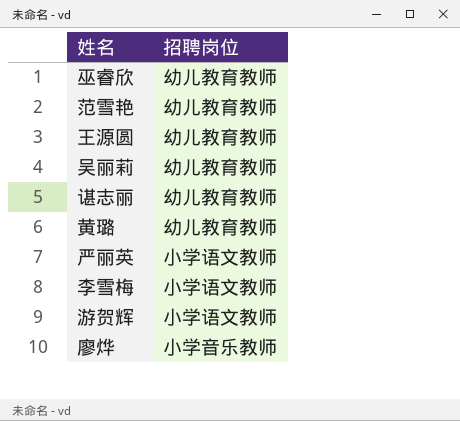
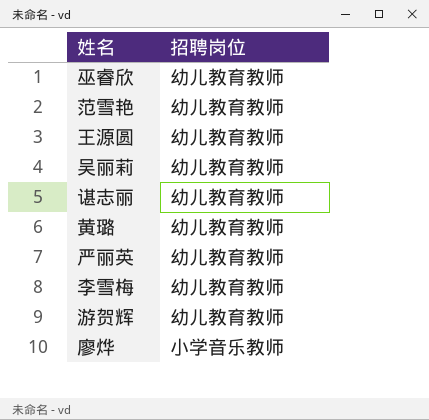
严丽英 | 招聘岗位: 小学语文教师 -> 幼儿教育教师
李雪梅 | 招聘岗位: 小学语文教师 -> 幼儿教育教师
游贺辉 | 招聘岗位: 小学语文教师 -> 幼儿教育教师

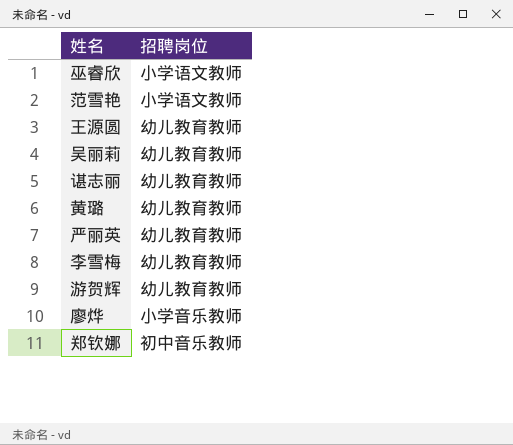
巫睿欣 | 招聘岗位: 幼儿教育教师 -> 小学语文教师
范雪艳 | 招聘岗位: 幼儿教育教师 -> 小学语文教师
row 郑钦娜: none -> 初中音乐教师

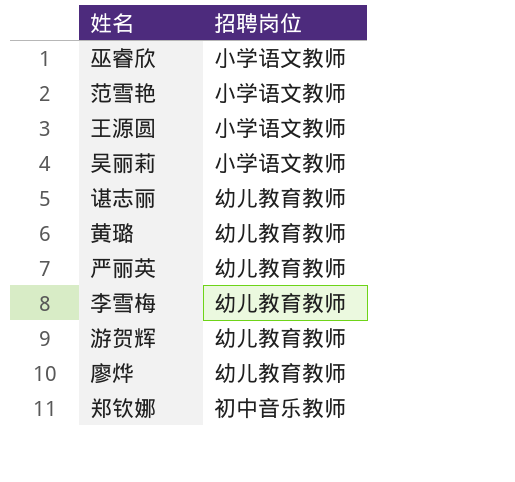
王源圆 | 招聘岗位: 幼儿教育教师 -> 小学语文教师
吴丽莉 | 招聘岗位: 幼儿教育教师 -> 小学语文教师
廖烨 | 招聘岗位: 小学音乐教师 -> 幼儿教育教师

